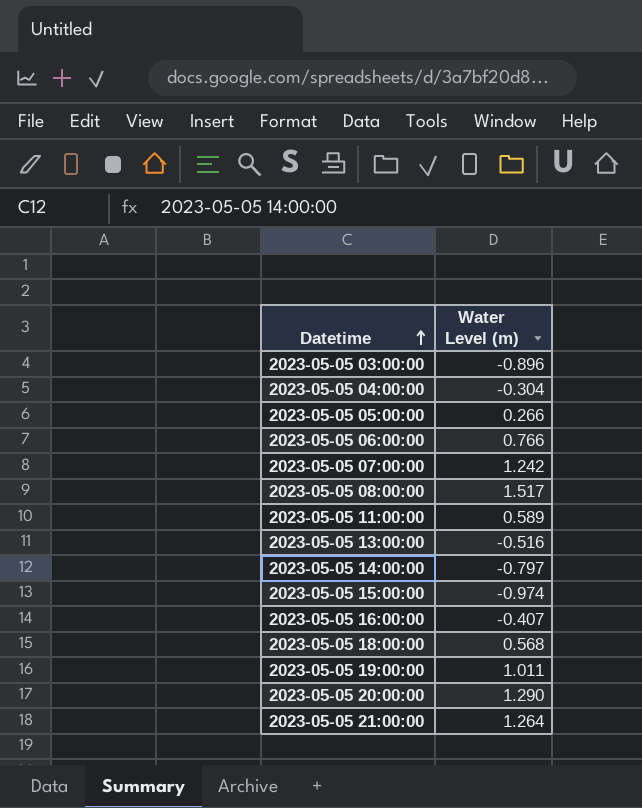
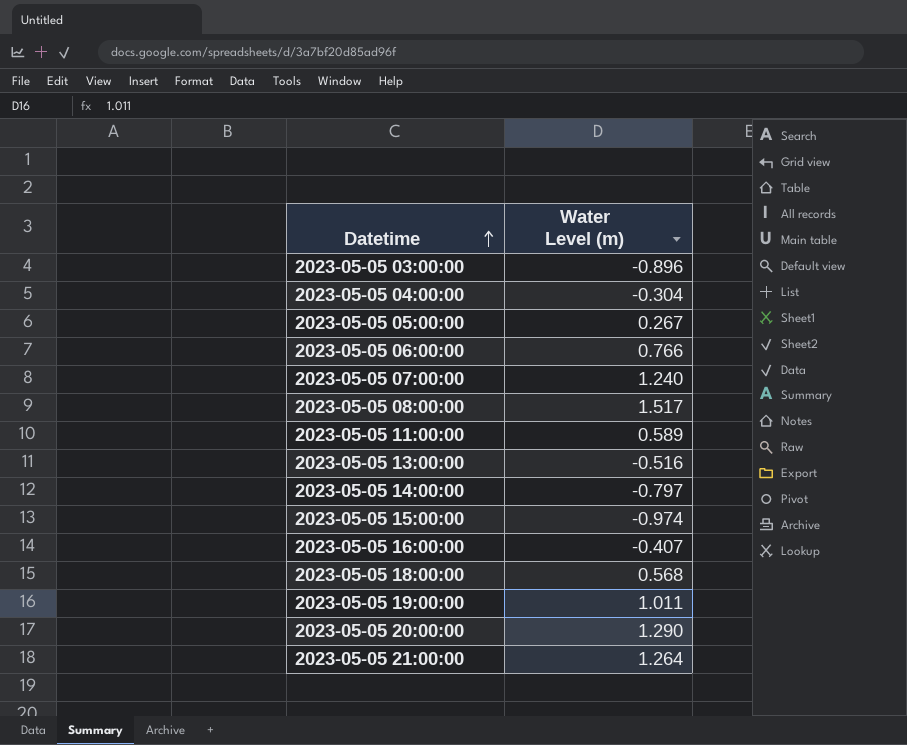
2023-05-05 05:00:00 | Water Level (m): 0.266 -> 0.267
2023-05-05 07:00:00 | Water Level (m): 1.242 -> 1.240

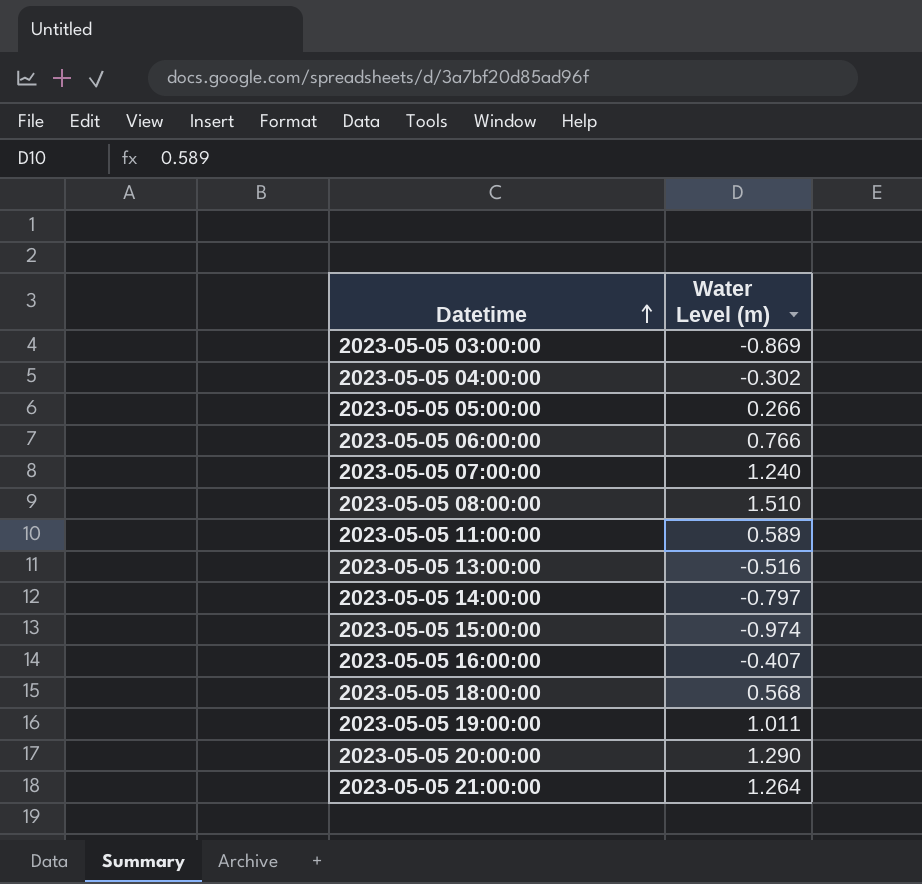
2023-05-05 03:00:00 | Water Level (m): -0.896 -> -0.869
2023-05-05 04:00:00 | Water Level (m): -0.304 -> -0.302
2023-05-05 05:00:00 | Water Level (m): 0.267 -> 0.266
2023-05-05 08:00:00 | Water Level (m): 1.517 -> 1.510

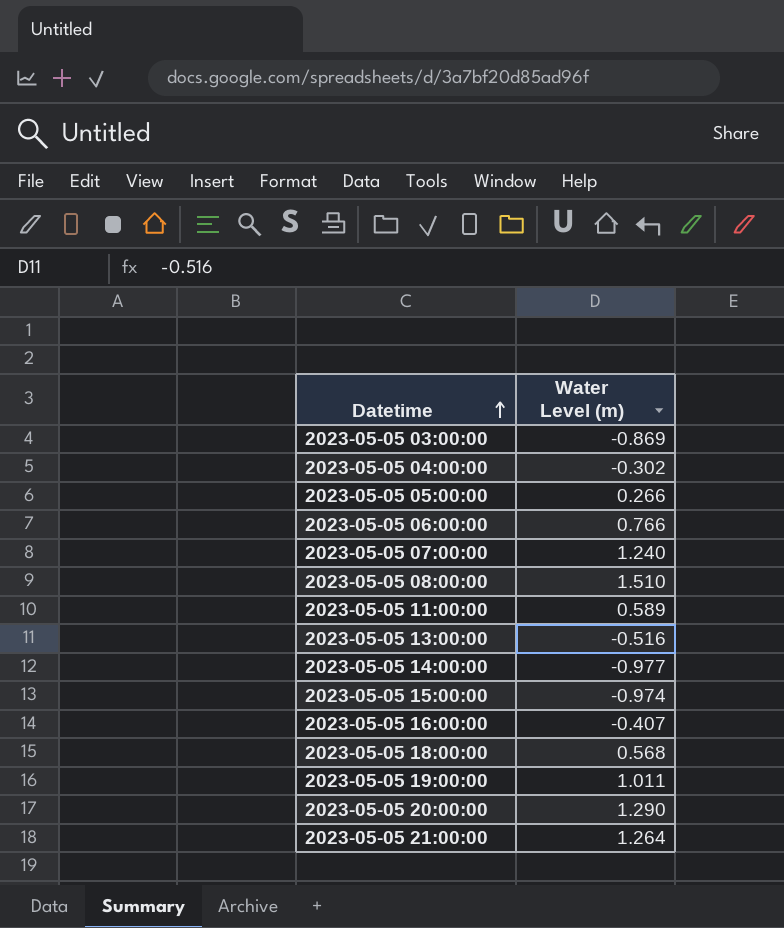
2023-05-05 14:00:00 | Water Level (m): -0.797 -> -0.977

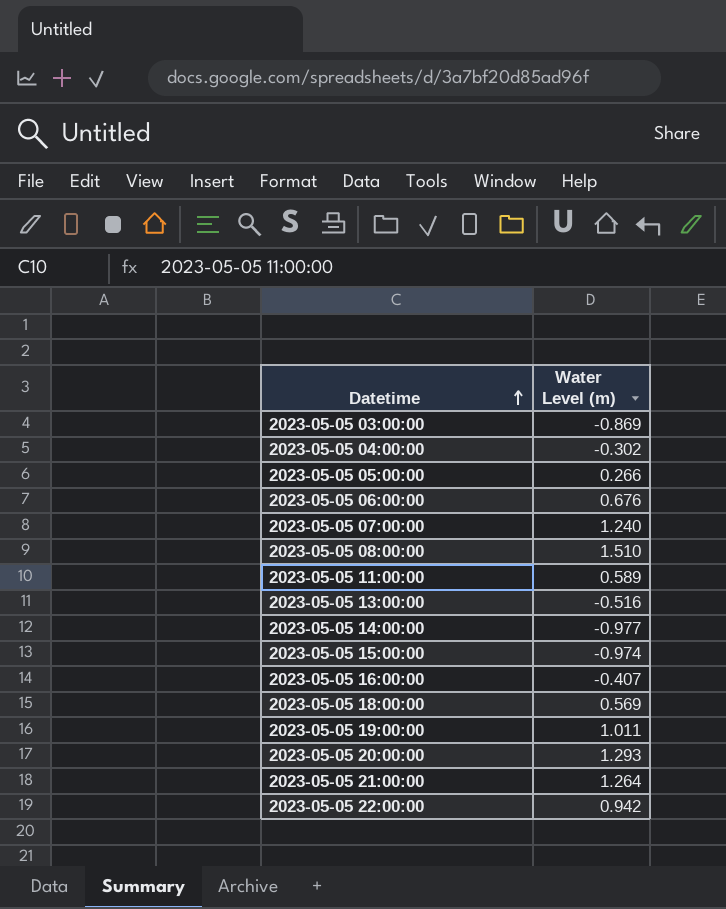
2023-05-05 06:00:00 | Water Level (m): 0.766 -> 0.676
2023-05-05 18:00:00 | Water Level (m): 0.568 -> 0.569
2023-05-05 20:00:00 | Water Level (m): 1.290 -> 1.293
row 2023-05-05 22:00:00: none -> 0.942

